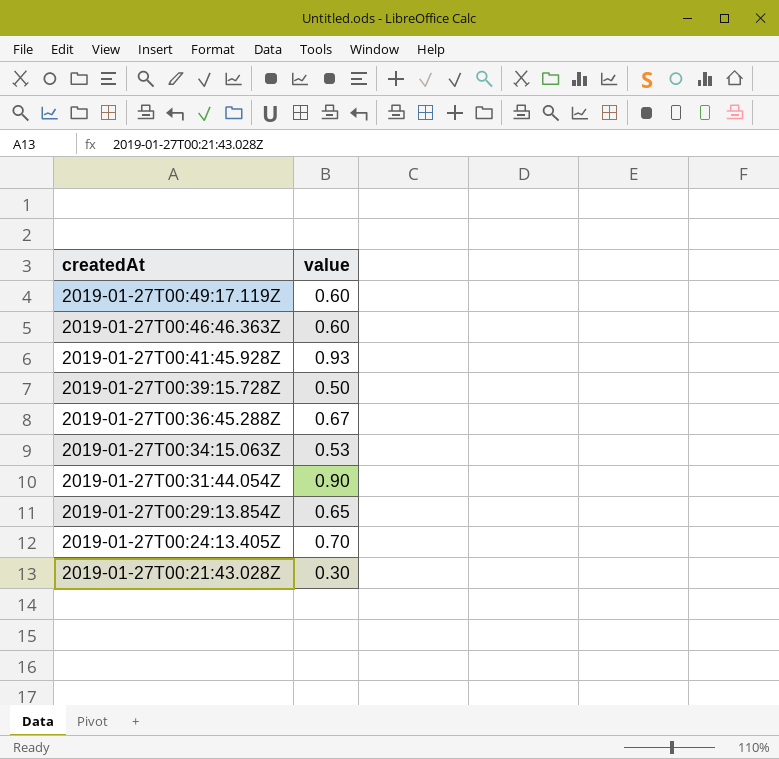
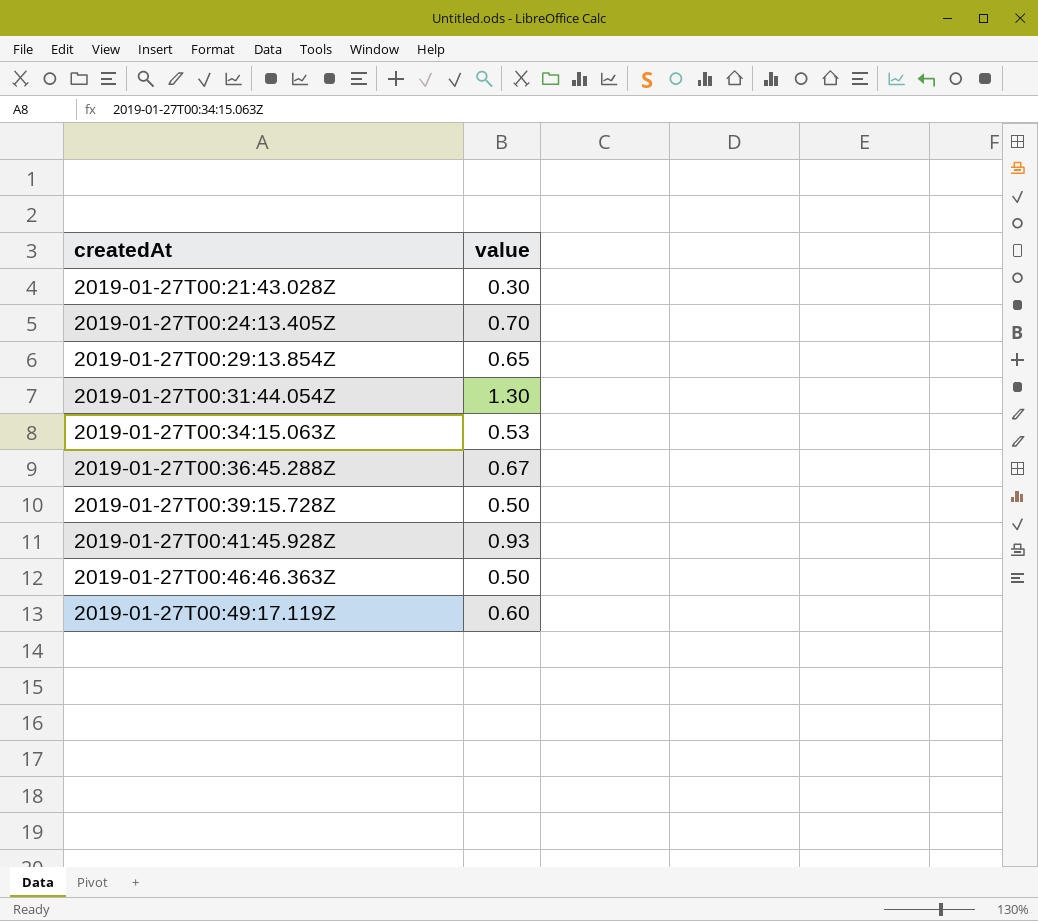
row order: createdAt descending -> createdAt ascending
2019-01-27T00:31:44.054Z | value: 0.90 -> 1.30
2019-01-27T00:46:46.363Z | value: 0.60 -> 0.50

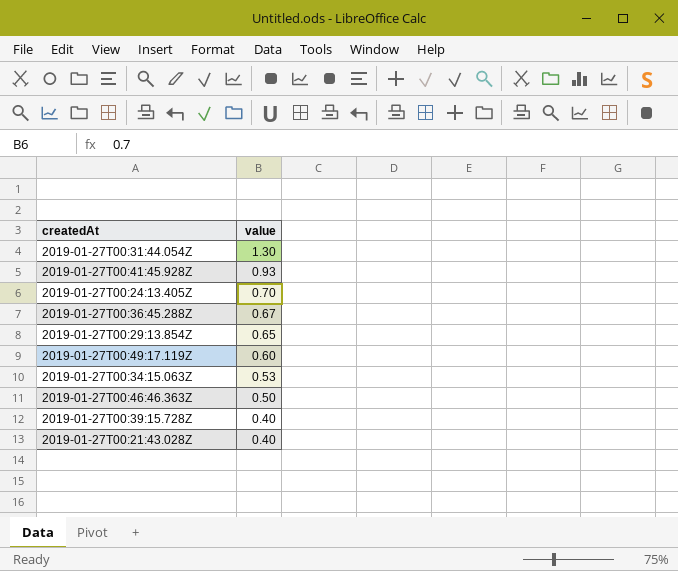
row order: createdAt ascending -> value descending
2019-01-27T00:39:15.728Z | value: 0.50 -> 0.40
2019-01-27T00:21:43.028Z | value: 0.30 -> 0.40

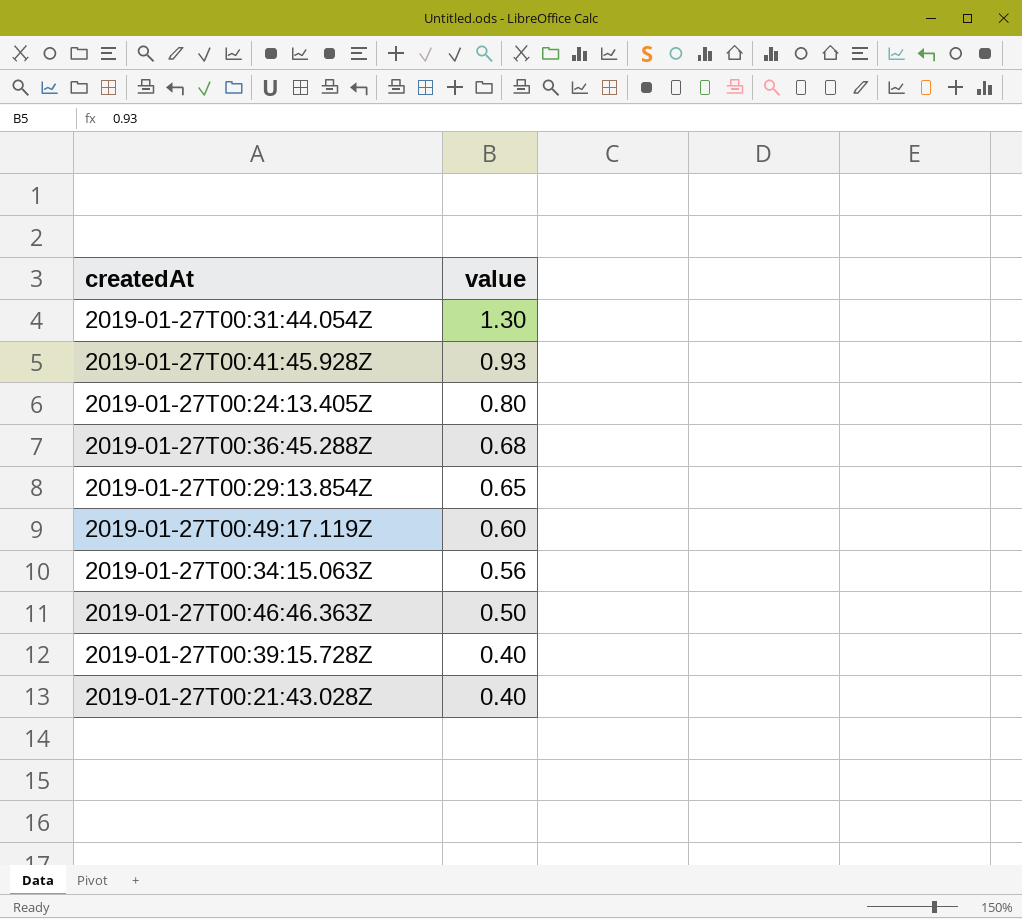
2019-01-27T00:24:13.405Z | value: 0.70 -> 0.80
2019-01-27T00:36:45.288Z | value: 0.67 -> 0.68
2019-01-27T00:34:15.063Z | value: 0.53 -> 0.56

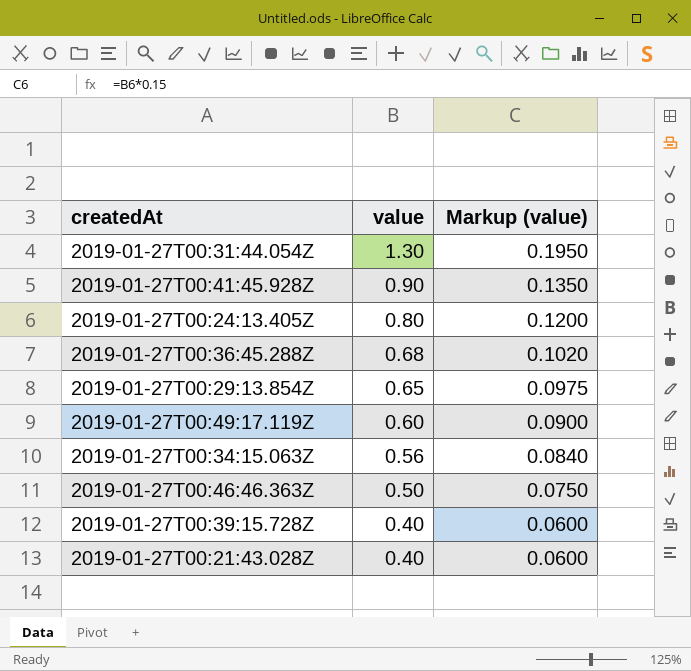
column Markup (value) | formula: none -> [value] * 0.15
2019-01-27T00:41:45.928Z | value: 0.93 -> 0.90

